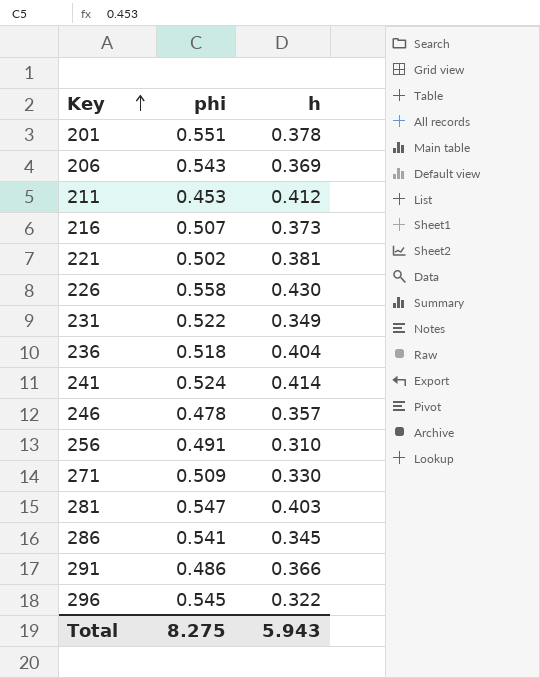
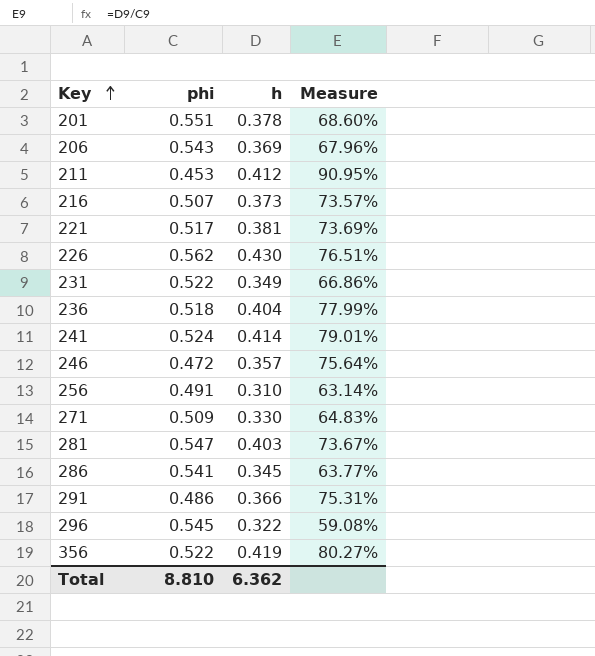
column Measure | formula: none -> [h] / [phi]
221 | phi: 0.502 -> 0.517
226 | phi: 0.558 -> 0.562
246 | phi: 0.478 -> 0.472
row 356: none -> 0.522 | 0.419 | 80.27%
Total | phi: 8.275 -> 8.810
Total | h: 5.943 -> 6.362

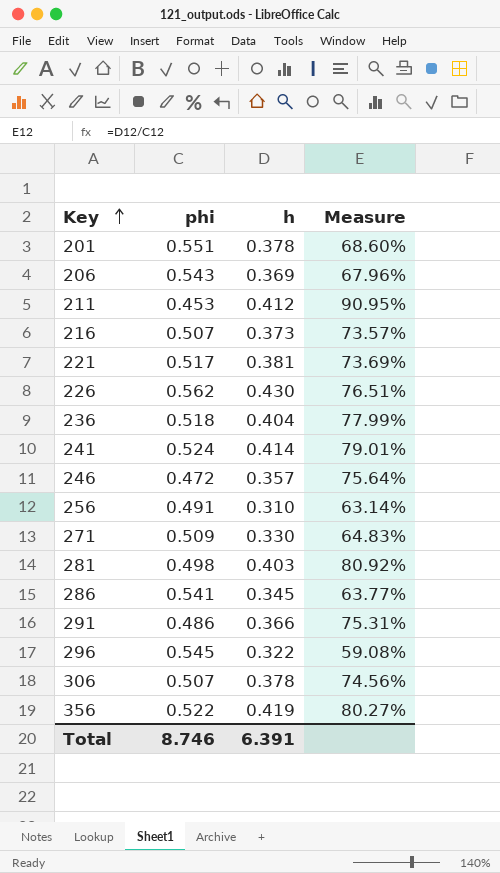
row 231: 0.522 | 0.349 | 66.86% -> none
281 | phi: 0.547 -> 0.498
281 | Measure: 73.67% -> 80.92%
row 306: none -> 0.507 | 0.378 | 74.56%
Total | phi: 8.810 -> 8.746
Total | h: 6.362 -> 6.391

